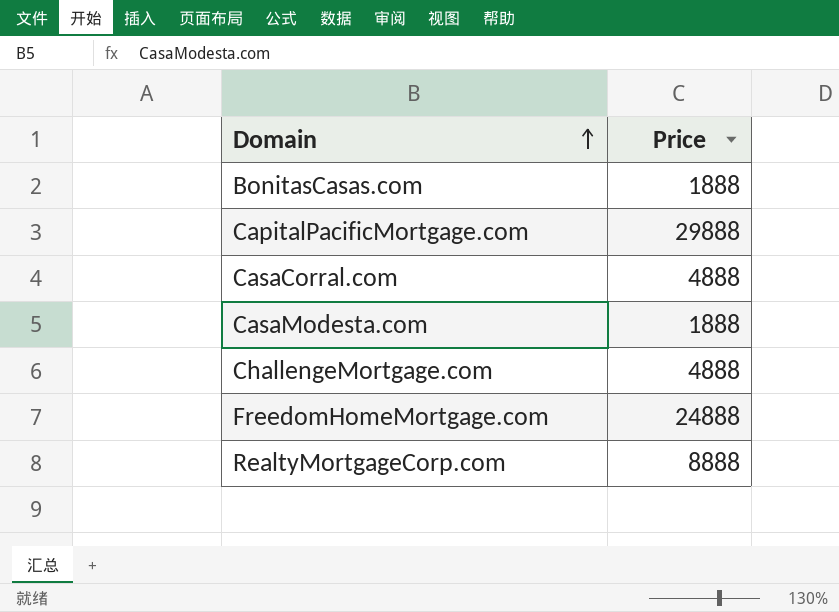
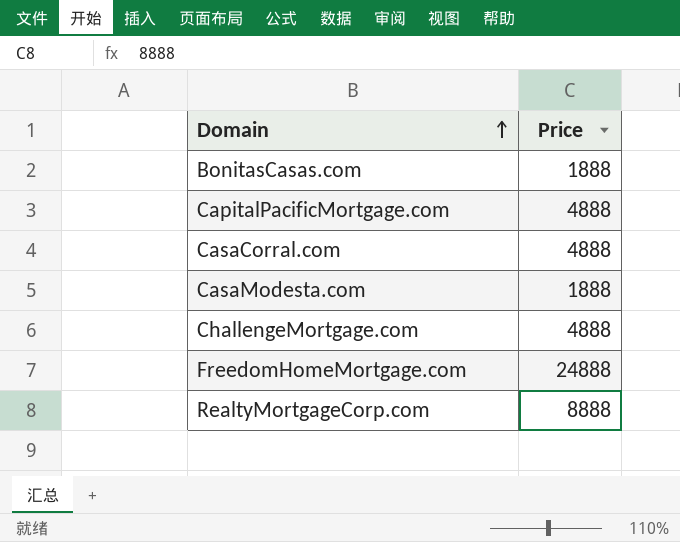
CapitalPacificMortgage.com | Price: 29888 -> 4888

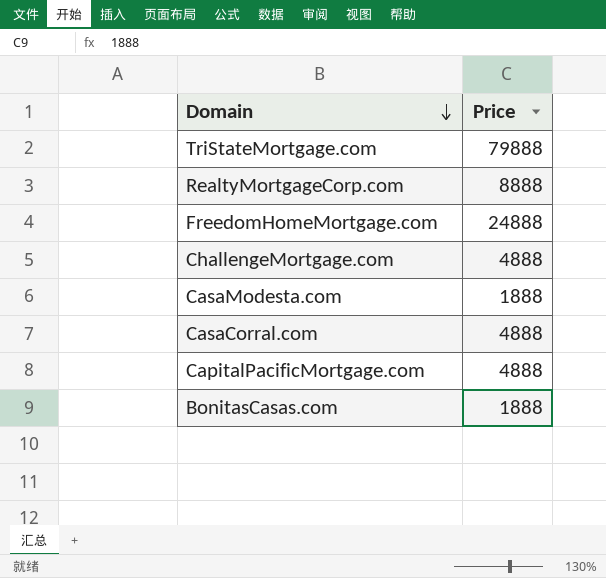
row order: Domain ascending -> Domain descending
row TriStateMortgage.com: none -> 79888

